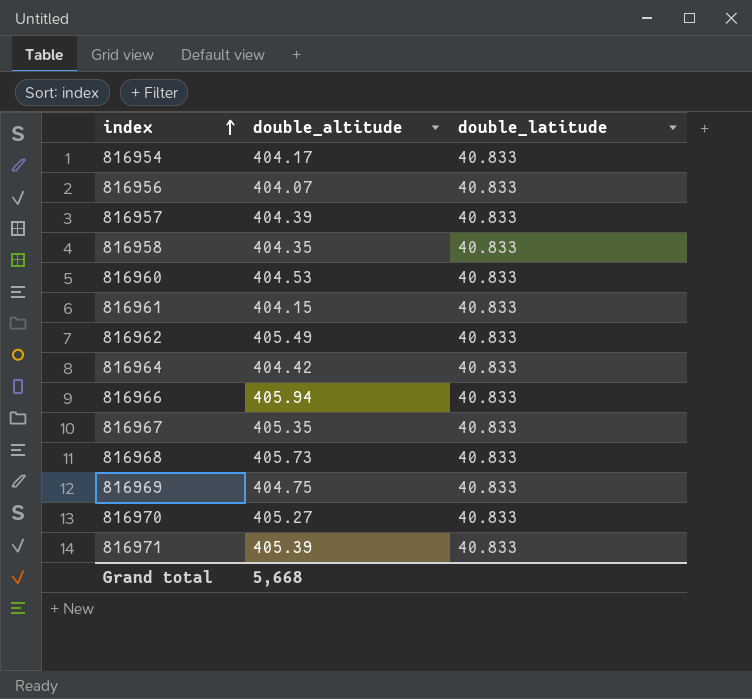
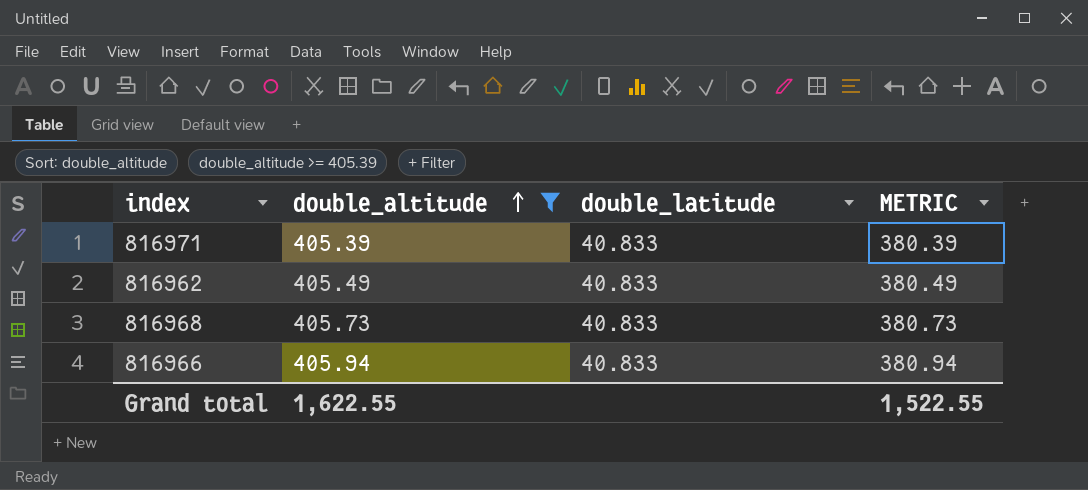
filter: none -> double_altitude >= 405.39
row order: index ascending -> double_altitude ascending
column METRIC | formula: none -> [double_altitude] - 25
Grand total | double_altitude: 5,668 -> 1,622.55

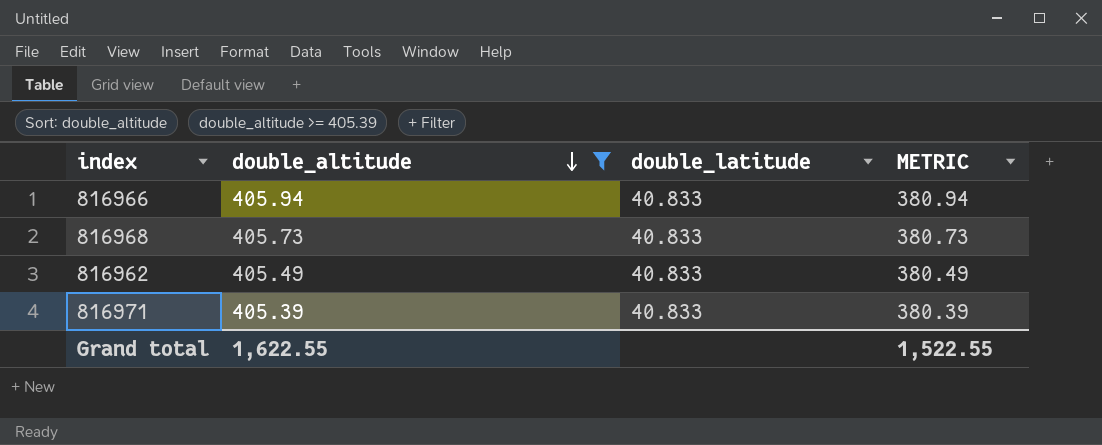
row order: double_altitude ascending -> double_altitude descending

